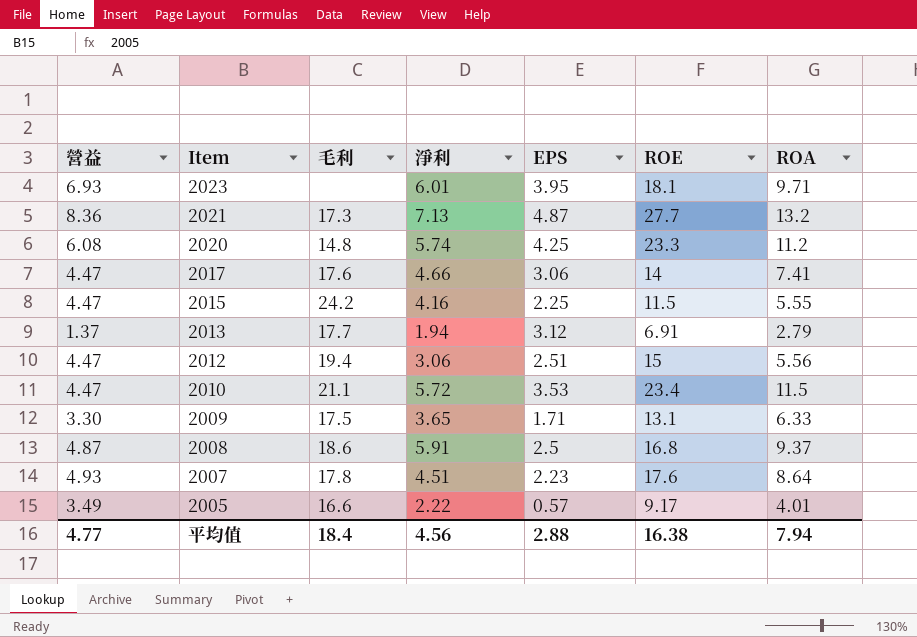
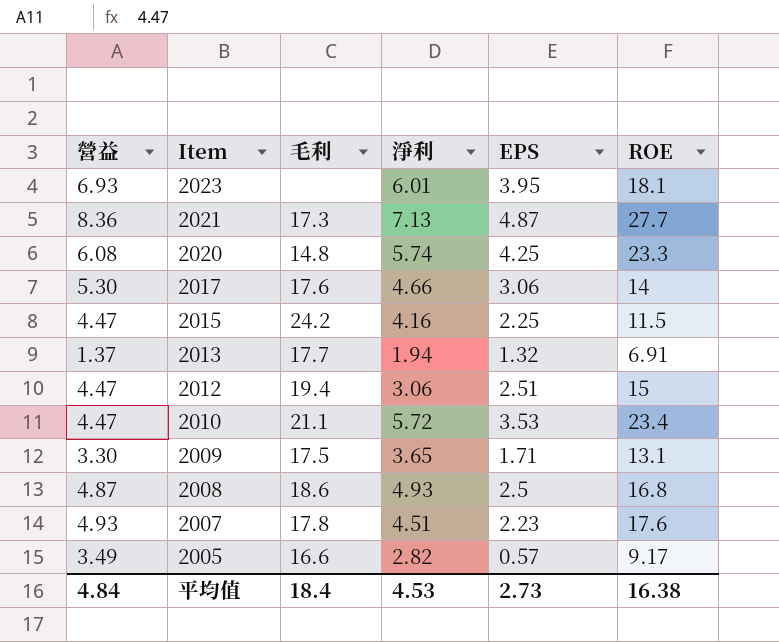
column ROA | position: 7 -> none
2017 | 營益: 4.47 -> 5.30
2013 | EPS: 3.12 -> 1.32
2008 | 淨利: 5.91 -> 4.93
2005 | 淨利: 2.22 -> 2.82
平均值 | 營益: 4.77 -> 4.84
平均值 | 淨利: 4.56 -> 4.53
平均值 | EPS: 2.88 -> 2.73

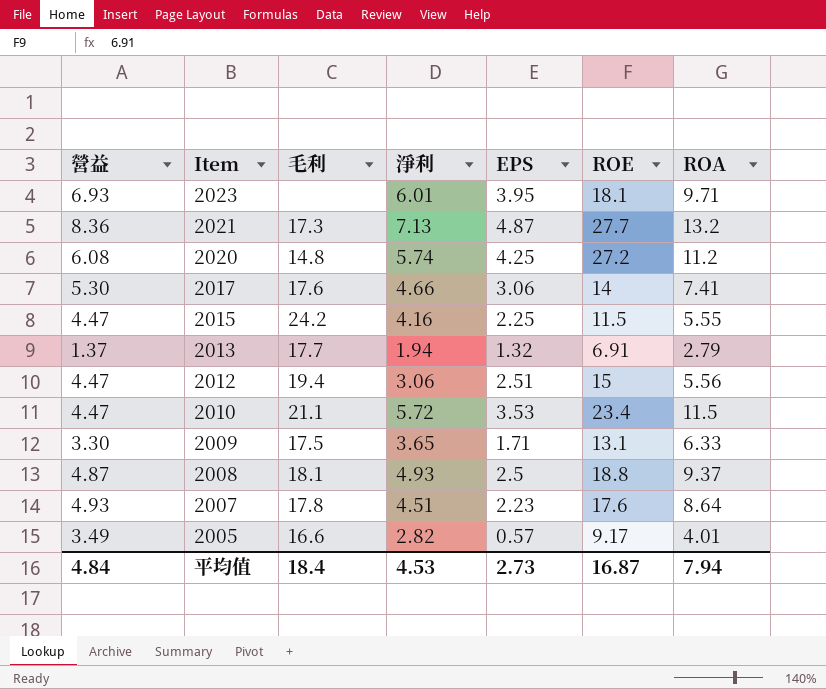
column ROA | position: none -> 7
2020 | ROE: 23.3 -> 27.2
2008 | 毛利: 18.6 -> 18.1
2008 | ROE: 16.8 -> 18.8
平均值 | ROE: 16.38 -> 16.87

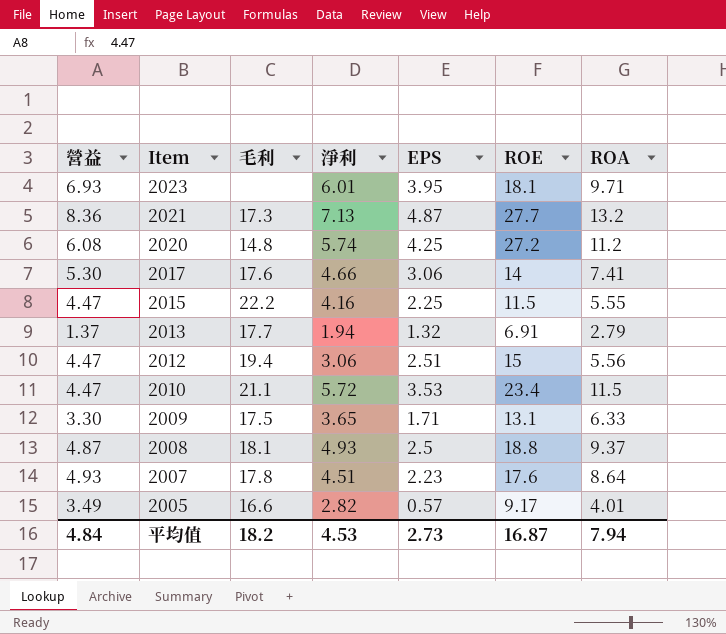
2015 | 毛利: 24.2 -> 22.2
平均值 | 毛利: 18.4 -> 18.2

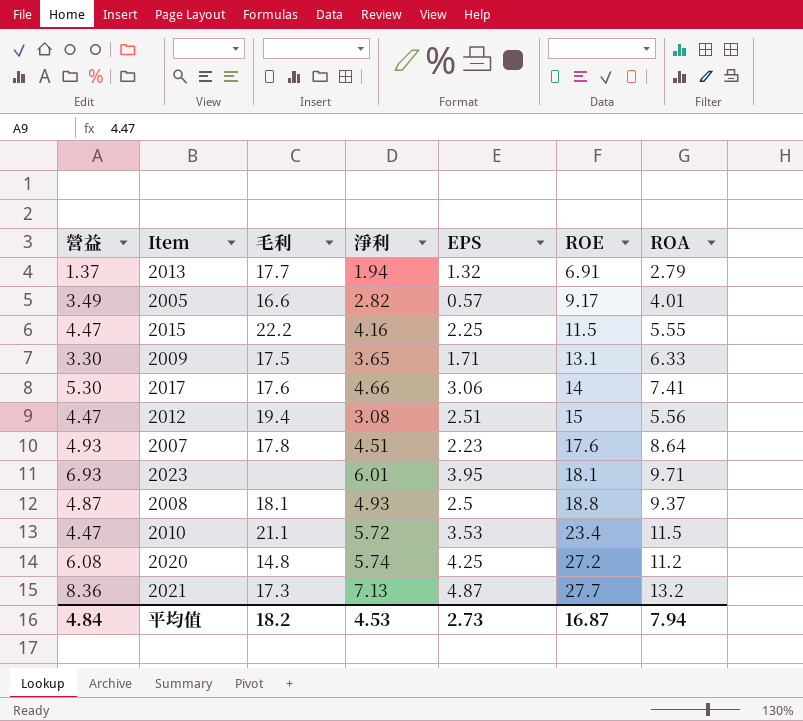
row order: Item descending -> ROE ascending
2012 | 淨利: 3.06 -> 3.08

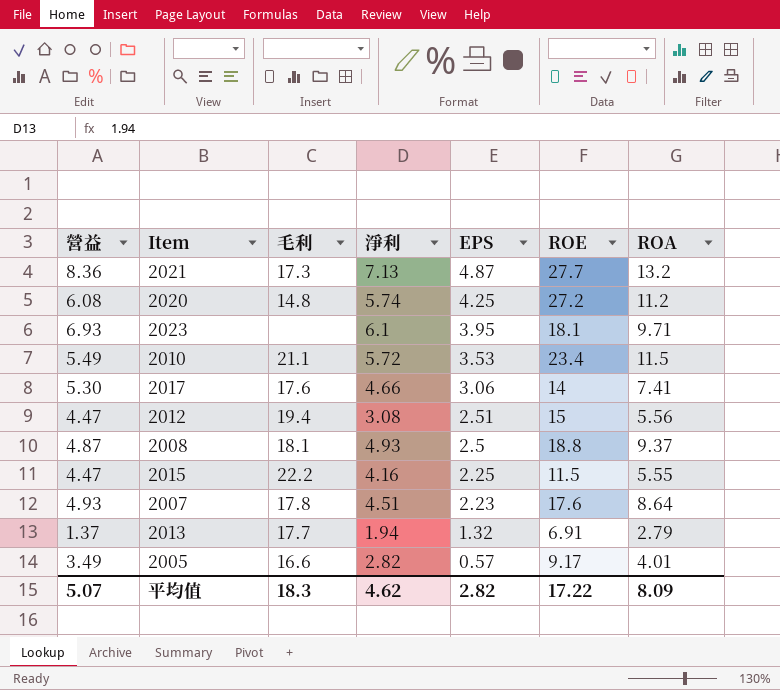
row order: ROE ascending -> EPS descending
row 2009: 3.30 | 17.5 | 3.65 | 1.71 | 13.1 | 6.33 -> none
2023 | 淨利: 6.01 -> 6.1
2010 | 營益: 4.47 -> 5.49
平均值 | 營益: 4.84 -> 5.07
平均值 | 毛利: 18.2 -> 18.3
平均值 | 淨利: 4.53 -> 4.62
平均值 | EPS: 2.73 -> 2.82
平均值 | ROE: 16.87 -> 17.22
平均值 | ROA: 7.94 -> 8.09

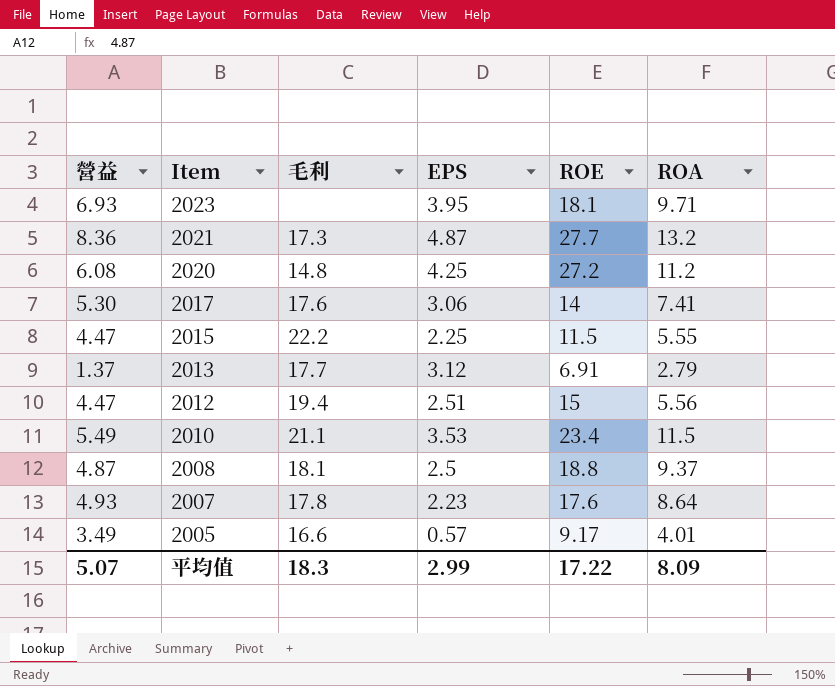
row order: EPS descending -> Item descending
column 淨利 | position: 4 -> none
2013 | EPS: 1.32 -> 3.12
平均值 | EPS: 2.82 -> 2.99

